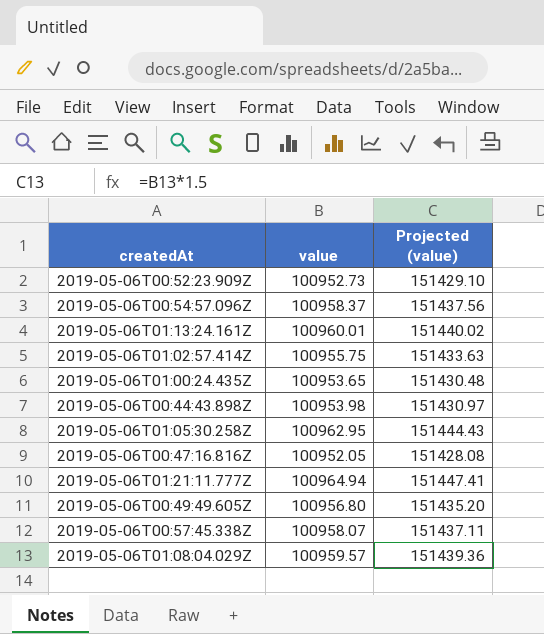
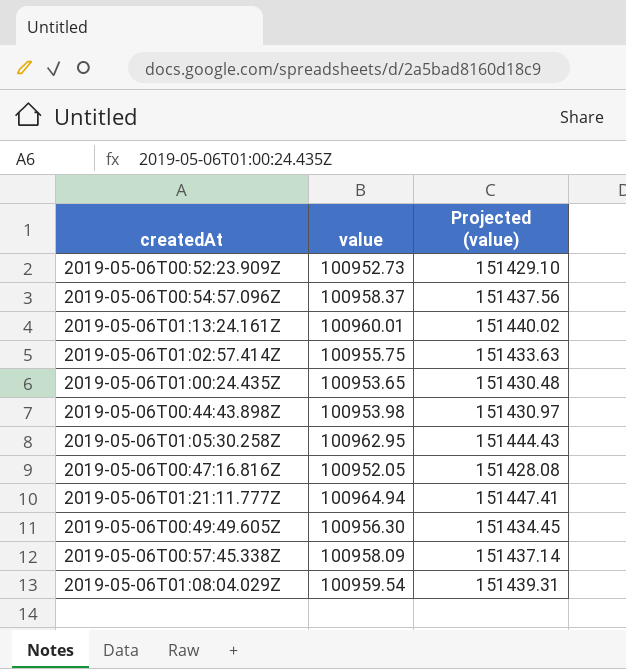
2019-05-06T00:49:49.605Z | value: 100956.80 -> 100956.30
2019-05-06T00:49:49.605Z | Projected (value): 151435.20 -> 151434.45
2019-05-06T00:57:45.338Z | value: 100958.07 -> 100958.09
2019-05-06T00:57:45.338Z | Projected (value): 151437.11 -> 151437.14
2019-05-06T01:08:04.029Z | value: 100959.57 -> 100959.54
2019-05-06T01:08:04.029Z | Projected (value): 151439.36 -> 151439.31

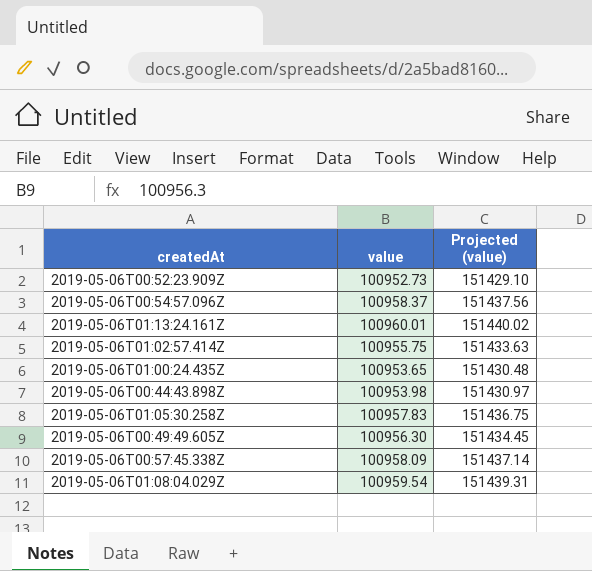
row 2019-05-06T00:47:16.816Z: 100952.05 | 151428.08 -> none
row 2019-05-06T01:21:11.777Z: 100964.94 | 151447.41 -> none
2019-05-06T01:05:30.258Z | value: 100962.95 -> 100957.83
2019-05-06T01:05:30.258Z | Projected (value): 151444.43 -> 151436.75

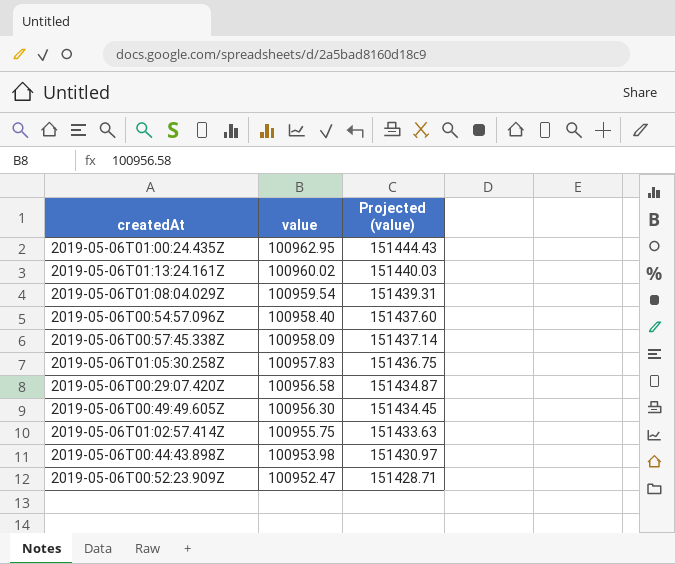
row order: none -> value descending
2019-05-06T01:00:24.435Z | value: 100953.65 -> 100962.95
2019-05-06T01:00:24.435Z | Projected (value): 151430.48 -> 151444.43
2019-05-06T01:13:24.161Z | value: 100960.01 -> 100960.02
2019-05-06T01:13:24.161Z | Projected (value): 151440.02 -> 151440.03
2019-05-06T00:54:57.096Z | value: 100958.37 -> 100958.40
2019-05-06T00:54:57.096Z | Projected (value): 151437.56 -> 151437.60
row 2019-05-06T00:29:07.420Z: none -> 100956.58 | 151434.87
2019-05-06T00:52:23.909Z | value: 100952.73 -> 100952.47
2019-05-06T00:52:23.909Z | Projected (value): 151429.10 -> 151428.71

